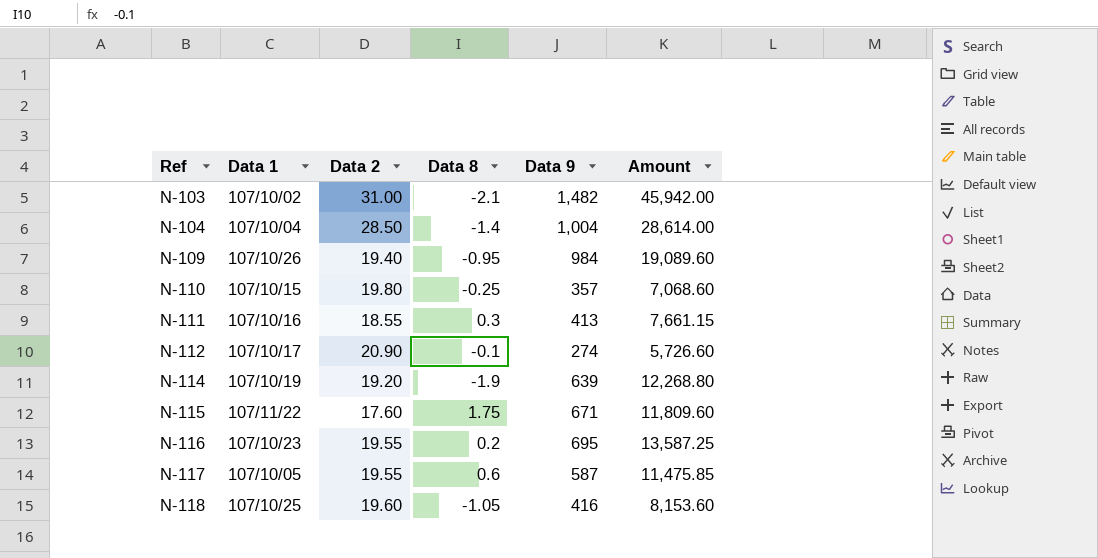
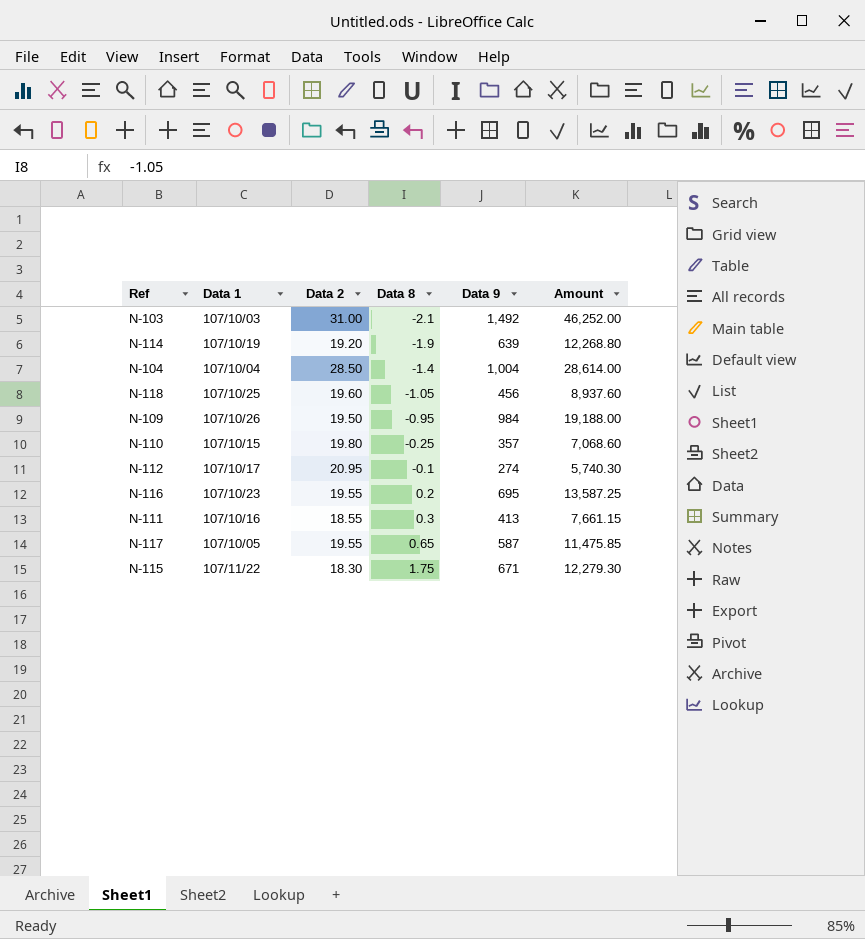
row order: Ref ascending -> Data 8 ascending
N-103 | Data 1: 107/10/02 -> 107/10/03
N-103 | Data 9: 1,482 -> 1,492
N-103 | Amount: 45,942.00 -> 46,252.00
N-118 | Data 9: 416 -> 456
N-118 | Amount: 8,153.60 -> 8,937.60
N-109 | Data 2: 19.40 -> 19.50
N-109 | Amount: 19,089.60 -> 19,188.00
N-112 | Data 2: 20.90 -> 20.95
N-112 | Amount: 5,726.60 -> 5,740.30
N-117 | Data 8: 0.6 -> 0.65
N-115 | Data 2: 17.60 -> 18.30
N-115 | Amount: 11,809.60 -> 12,279.30

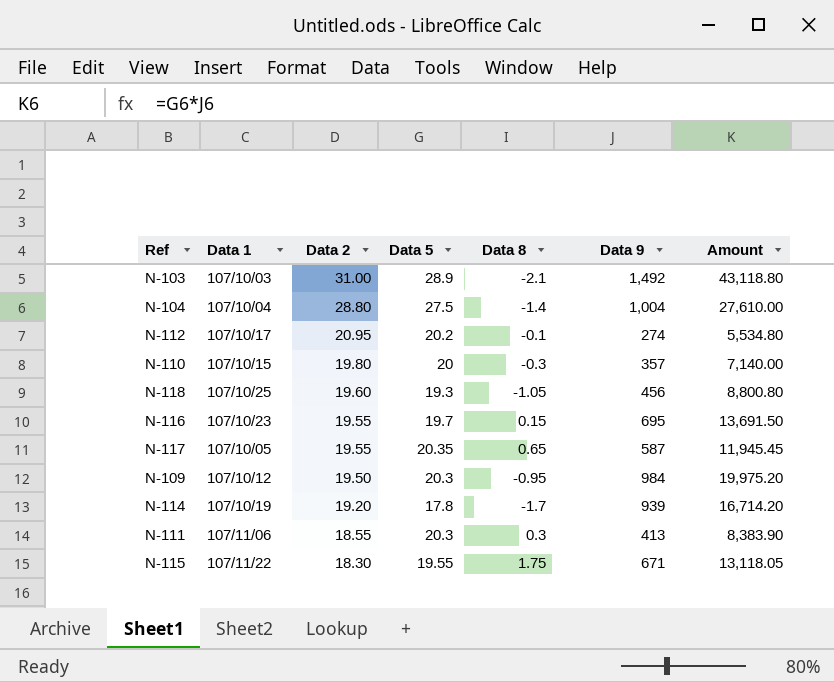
row order: Data 8 ascending -> Data 2 descending
column Data 5 | position: none -> 4
column Amount | formula: [Data 2] * [Data 9] -> [Data 5] * [Data 9]
N-104 | Data 2: 28.50 -> 28.80
N-110 | Data 8: -0.25 -> -0.3
N-116 | Data 8: 0.2 -> 0.15
N-109 | Data 1: 107/10/26 -> 107/10/12
N-114 | Data 8: -1.9 -> -1.7
N-114 | Data 9: 639 -> 939
N-111 | Data 1: 107/10/16 -> 107/11/06

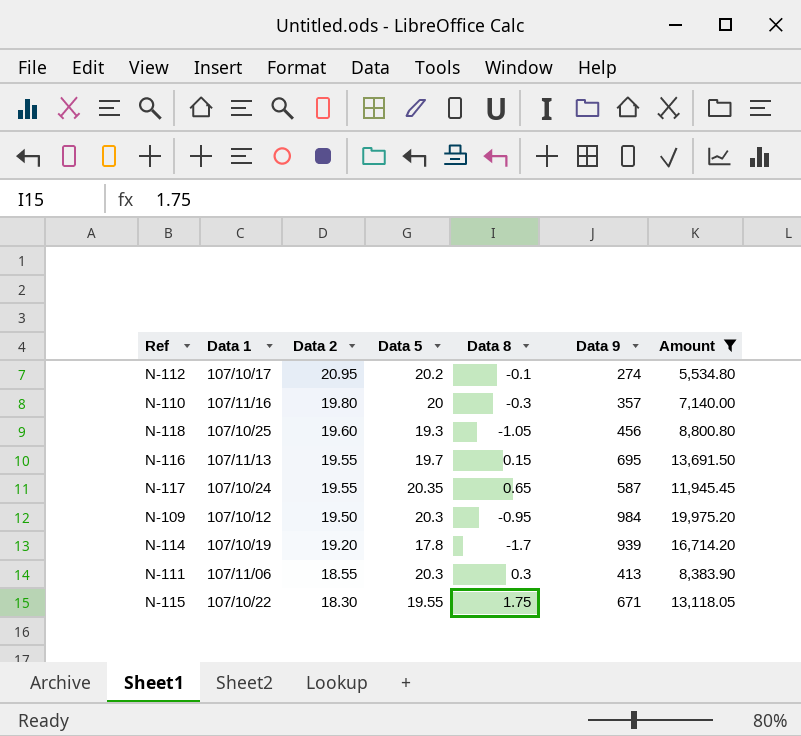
filter: none -> Amount <= 19,975.20
N-110 | Data 1: 107/10/15 -> 107/11/16
N-116 | Data 1: 107/10/23 -> 107/11/13
N-117 | Data 1: 107/10/05 -> 107/10/24
N-115 | Data 1: 107/11/22 -> 107/10/22

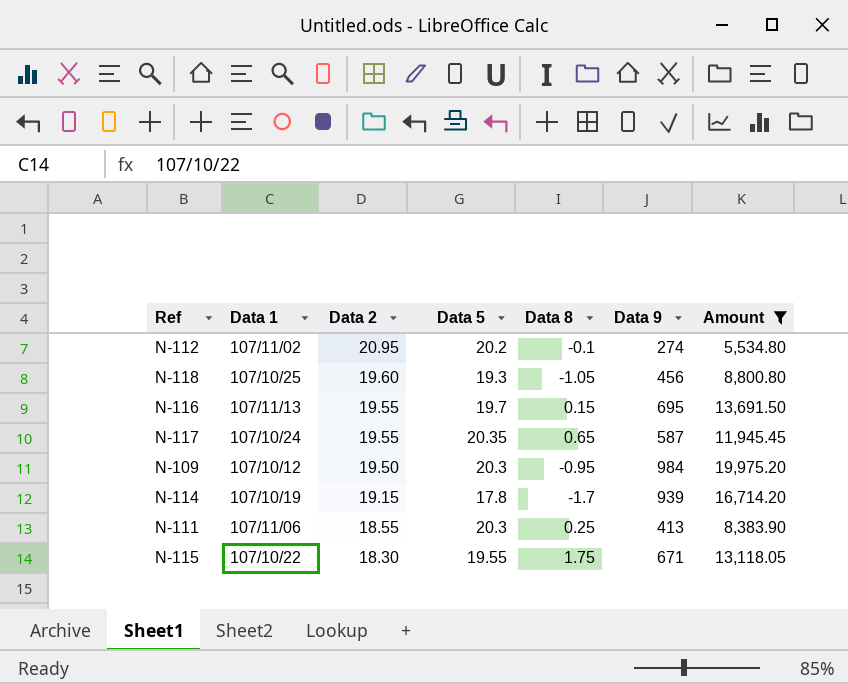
row N-110: 107/11/16 | 19.80 | 20 | -0.3 | 357 | 7,140.00 -> none
N-112 | Data 1: 107/10/17 -> 107/11/02
N-114 | Data 2: 19.20 -> 19.15
N-111 | Data 8: 0.3 -> 0.25

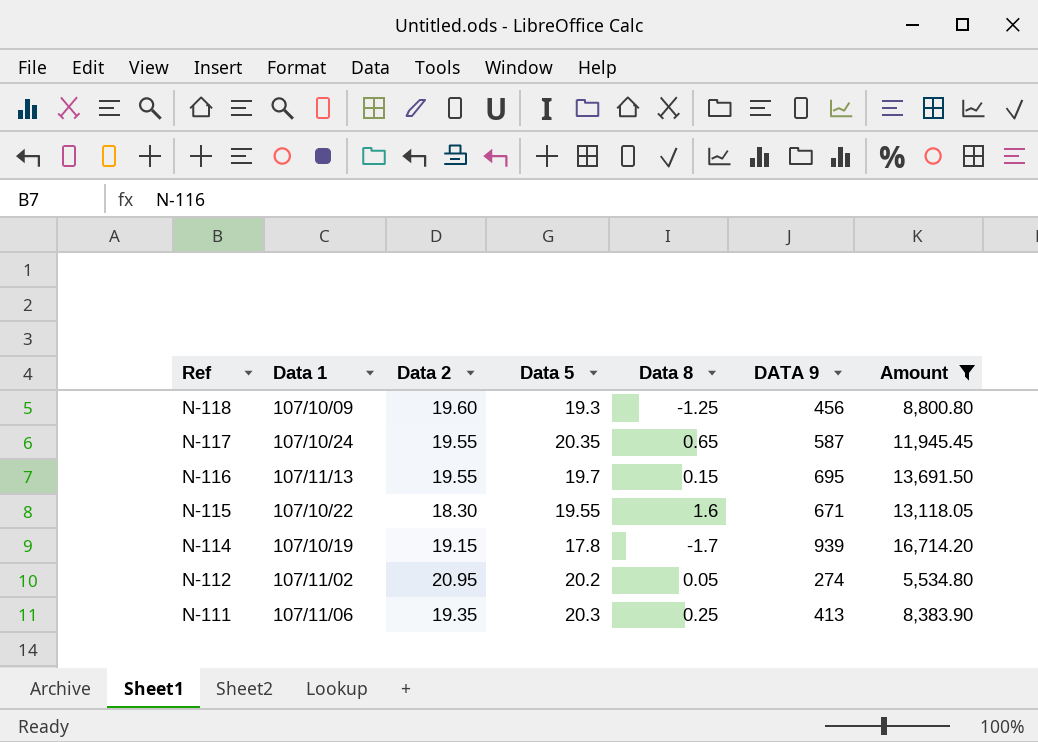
row order: Data 2 descending -> Ref descending
column name: Data 9 -> DATA 9
row N-109: 107/10/12 | 19.50 | 20.3 | -0.95 | 984 | 19,975.20 -> none
N-118 | Data 1: 107/10/25 -> 107/10/09
N-118 | Data 8: -1.05 -> -1.25
N-115 | Data 8: 1.75 -> 1.6
N-112 | Data 8: -0.1 -> 0.05
N-111 | Data 2: 18.55 -> 19.35

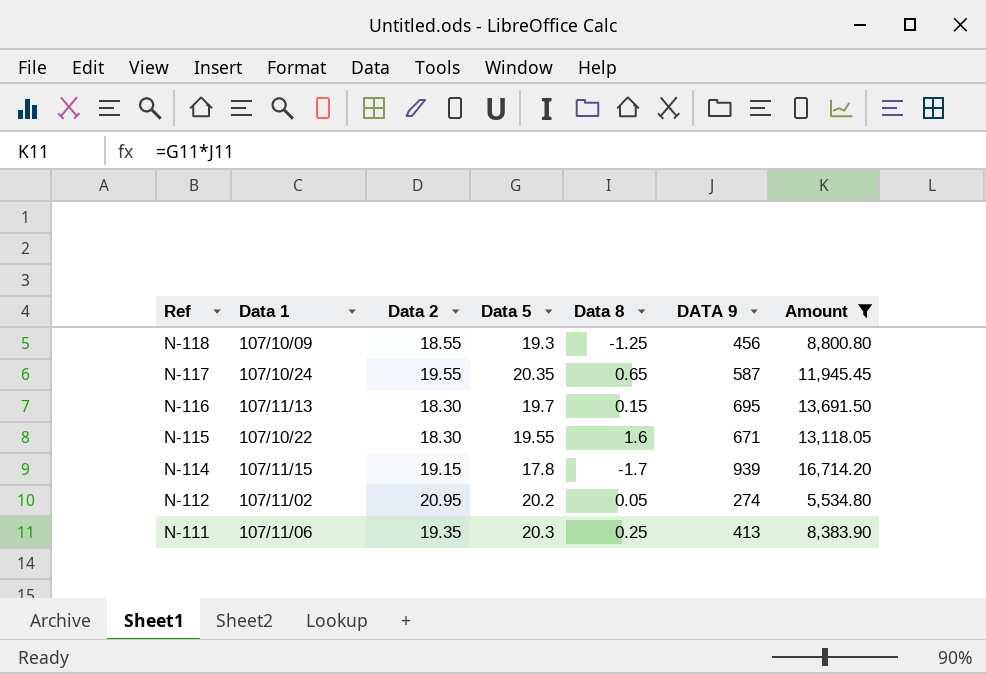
N-118 | Data 2: 19.60 -> 18.55
N-116 | Data 2: 19.55 -> 18.30
N-114 | Data 1: 107/10/19 -> 107/11/15

